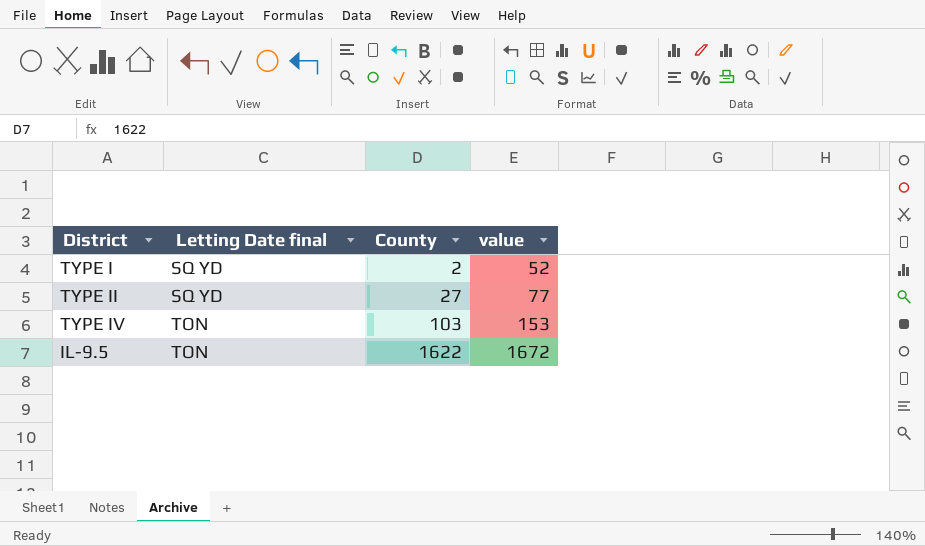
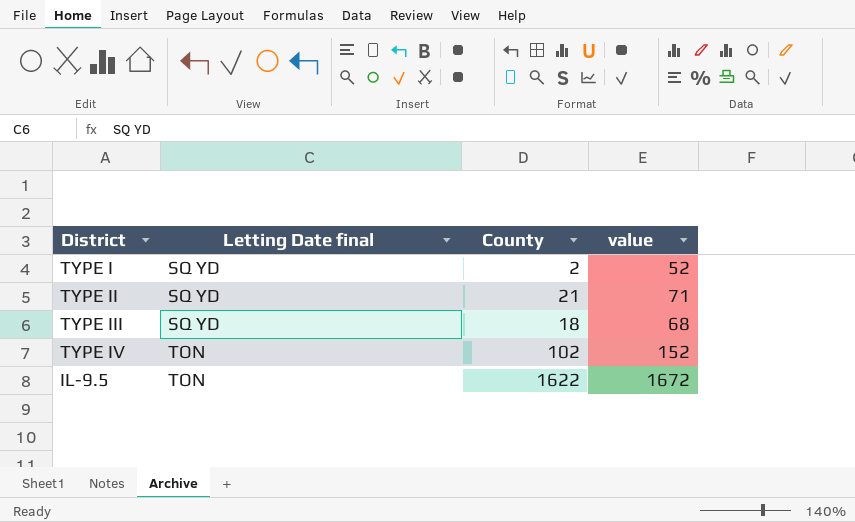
TYPE II | County: 27 -> 21
TYPE II | value: 77 -> 71
row TYPE III: none -> SQ YD | 18 | 68
TYPE IV | County: 103 -> 102
TYPE IV | value: 153 -> 152

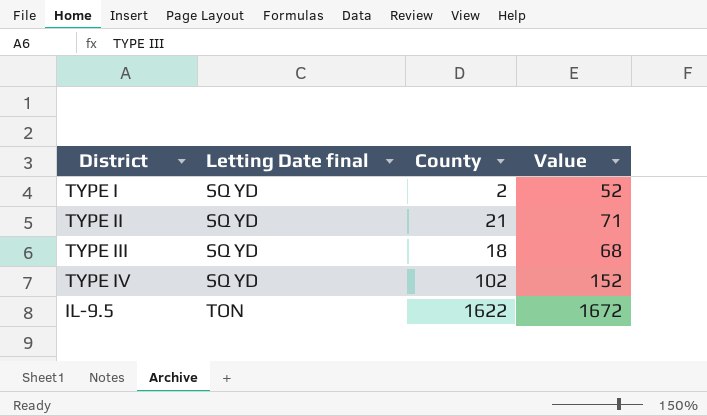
column name: value -> Value
TYPE IV | Letting Date final: TON -> SQ YD

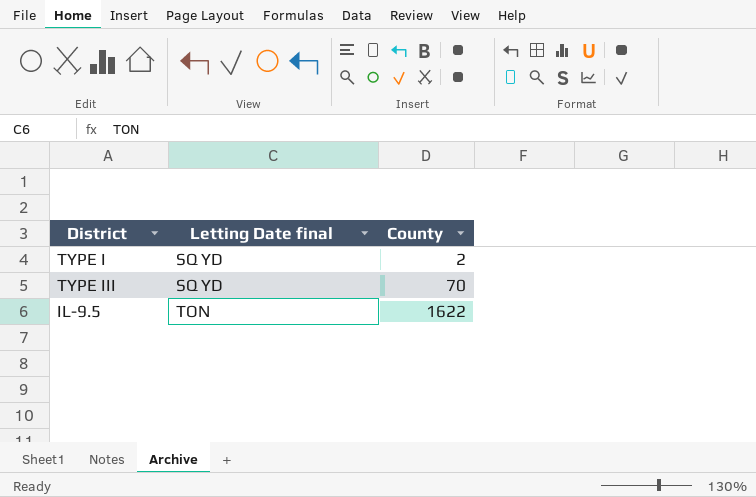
column Value | formula: [County] + 50 -> none
row TYPE II: SQ YD | 21 | 71 -> none
row TYPE IV: SQ YD | 102 | 152 -> none
TYPE III | County: 18 -> 70

